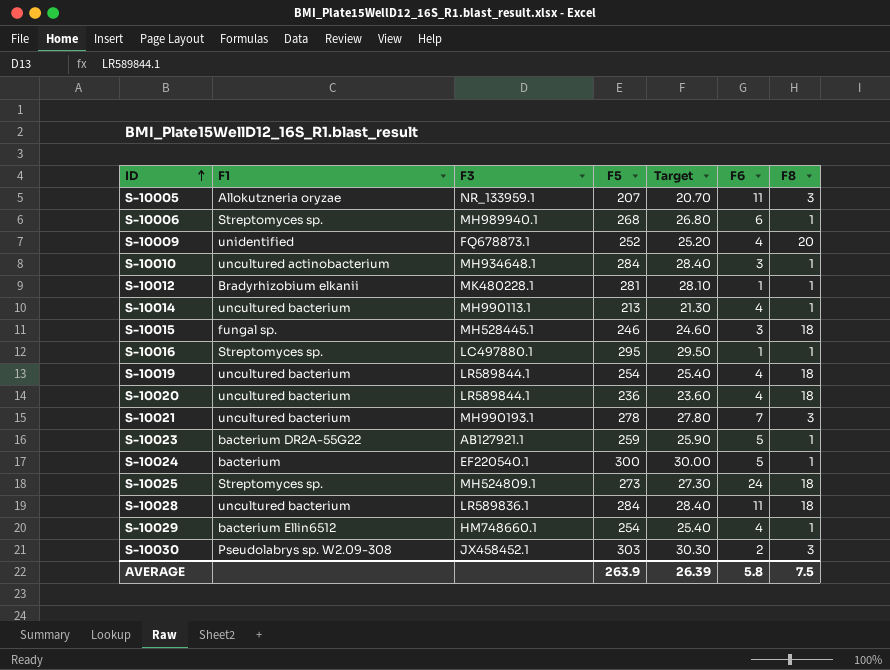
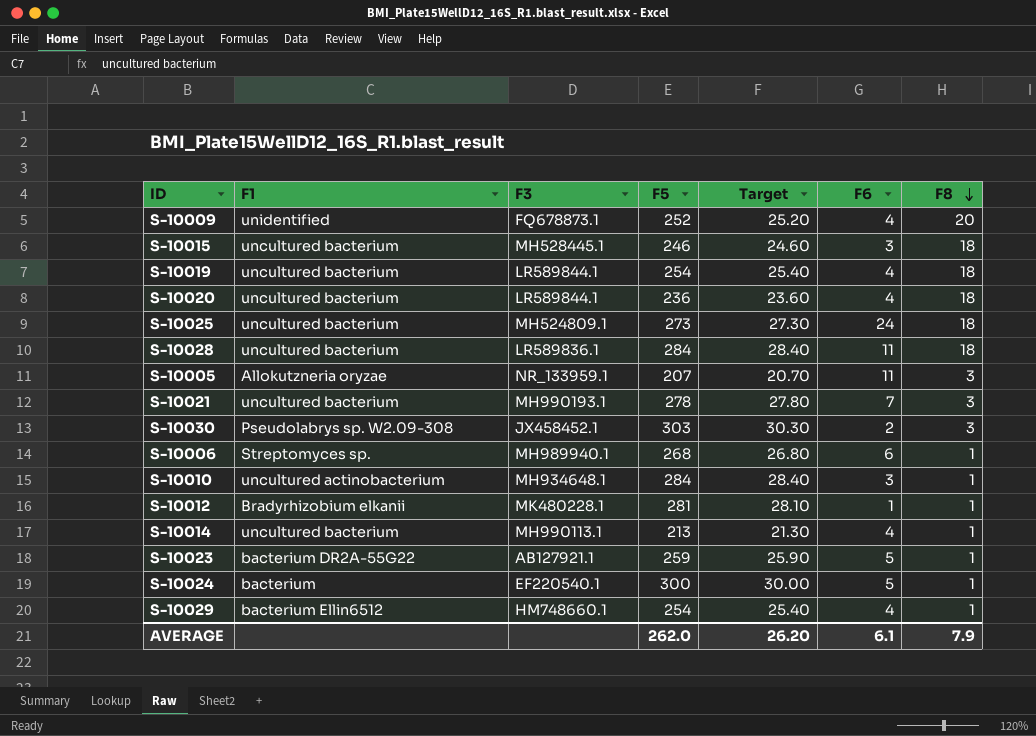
row order: ID ascending -> F8 descending
row S-10016: Streptomyces sp. | LC497880.1 | 295 | 29.50 | 1 | 1 -> none
S-10015 | F1: fungal sp. -> uncultured bacterium
S-10025 | F1: Streptomyces sp. -> uncultured bacterium
AVERAGE | F5: 263.9 -> 262.0
AVERAGE | Target: 26.39 -> 26.20
AVERAGE | F6: 5.8 -> 6.1
AVERAGE | F8: 7.5 -> 7.9

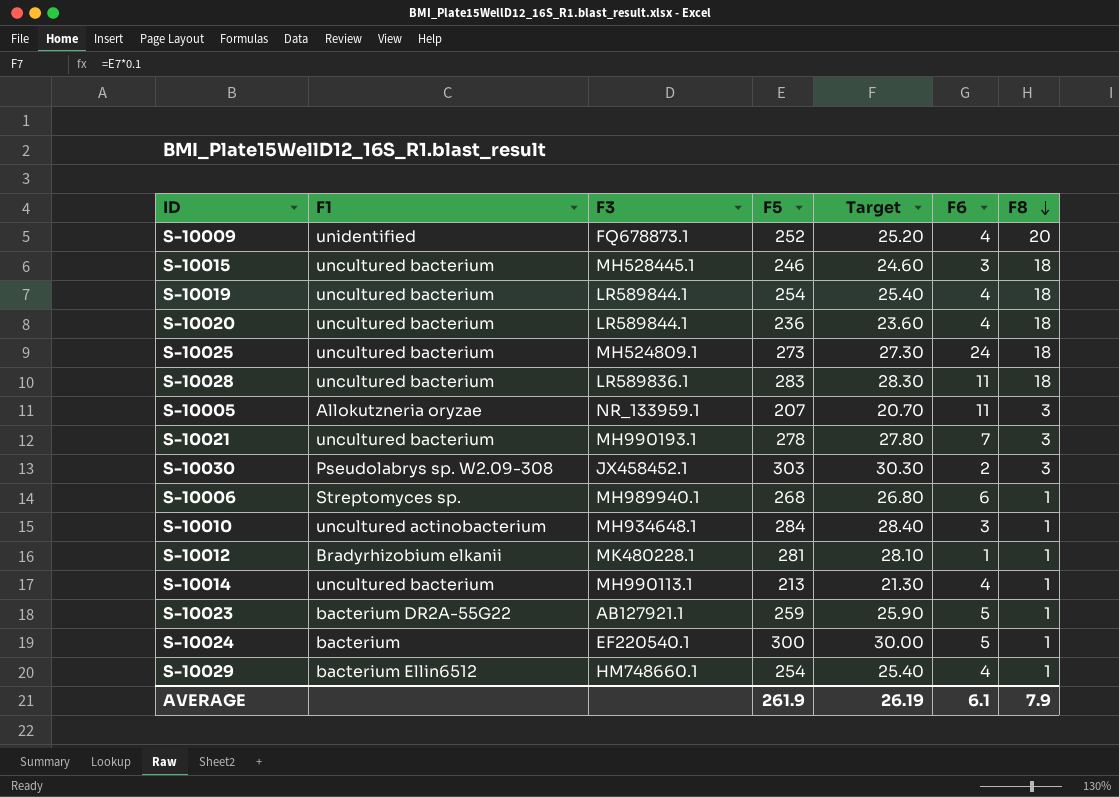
S-10028 | F5: 284 -> 283
S-10028 | Target: 28.40 -> 28.30
AVERAGE | F5: 262.0 -> 261.9
AVERAGE | Target: 26.20 -> 26.19

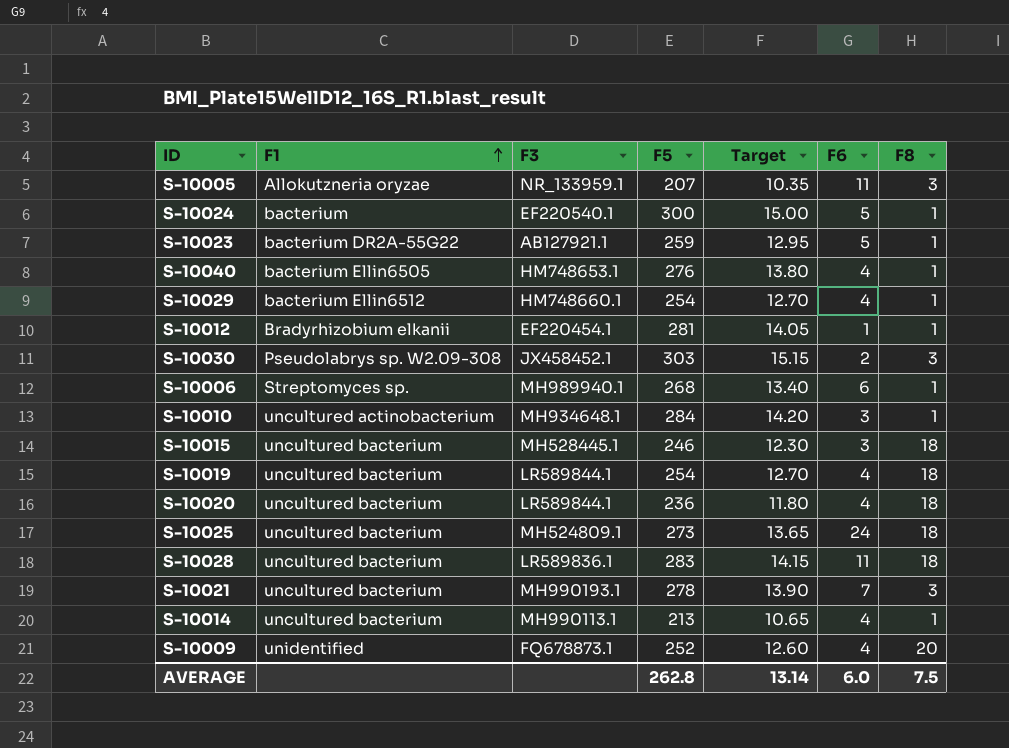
row order: F8 descending -> F1 ascending
column Target | formula: [F5] * 0.1 -> [F5] * 0.05
row S-10040: none -> bacterium Ellin6505 | HM748653.1 | 276 | 13.80 | 4 | 1
S-10012 | F3: MK480228.1 -> EF220454.1
AVERAGE | F5: 261.9 -> 262.8
AVERAGE | Target: 26.19 -> 13.14
AVERAGE | F6: 6.1 -> 6.0
AVERAGE | F8: 7.9 -> 7.5

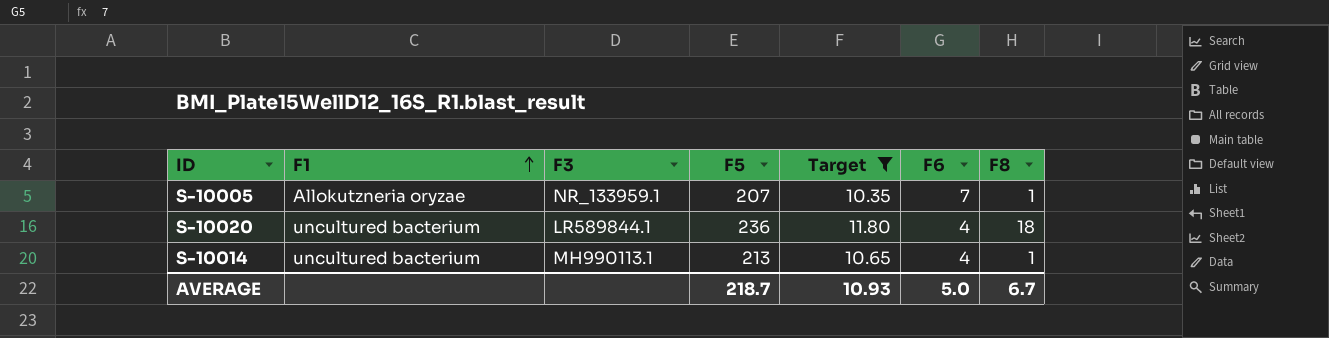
filter: none -> Target <= 11.80
S-10005 | F6: 11 -> 7
S-10005 | F8: 3 -> 1
AVERAGE | F5: 262.8 -> 218.7
AVERAGE | Target: 13.14 -> 10.93
AVERAGE | F6: 6.0 -> 5.0
AVERAGE | F8: 7.5 -> 6.7

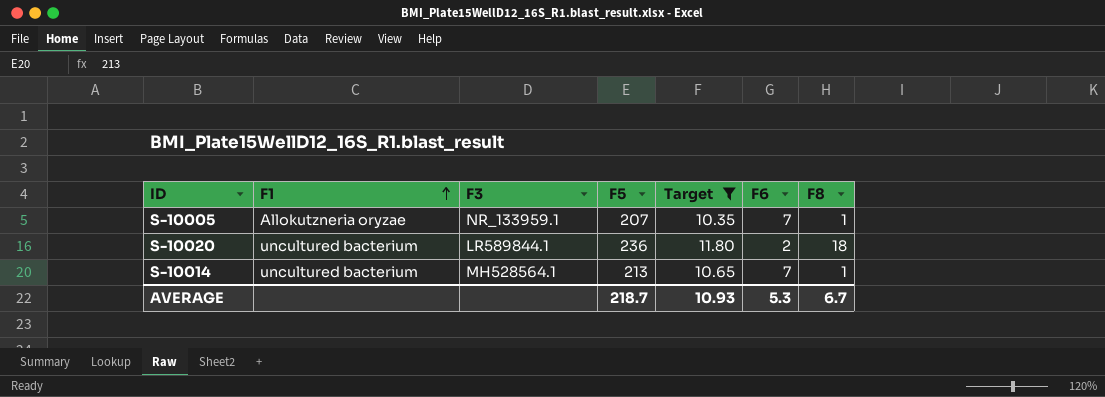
S-10020 | F6: 4 -> 2
S-10014 | F3: MH990113.1 -> MH528564.1
S-10014 | F6: 4 -> 7
AVERAGE | F6: 5.0 -> 5.3

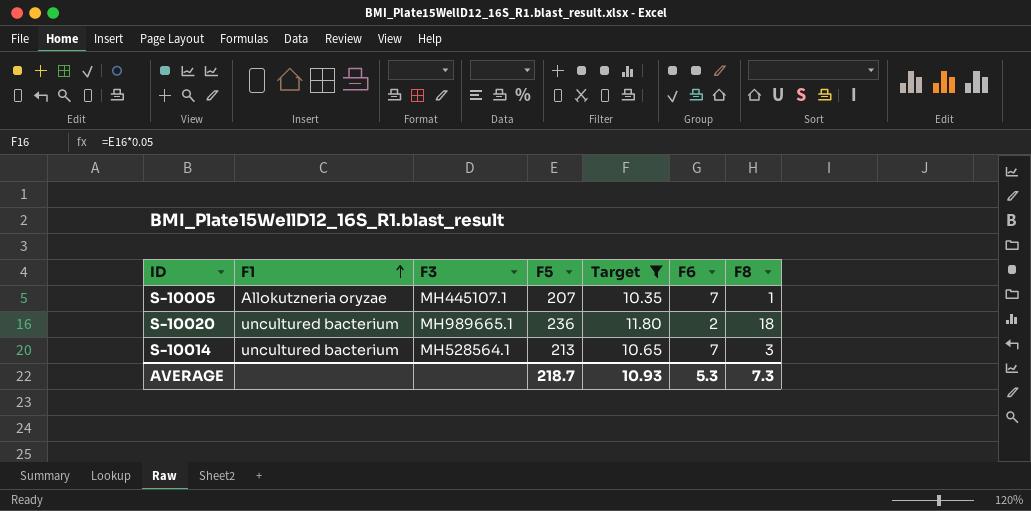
S-10005 | F3: NR_133959.1 -> MH445107.1
S-10020 | F3: LR589844.1 -> MH989665.1
S-10014 | F8: 1 -> 3
AVERAGE | F8: 6.7 -> 7.3

